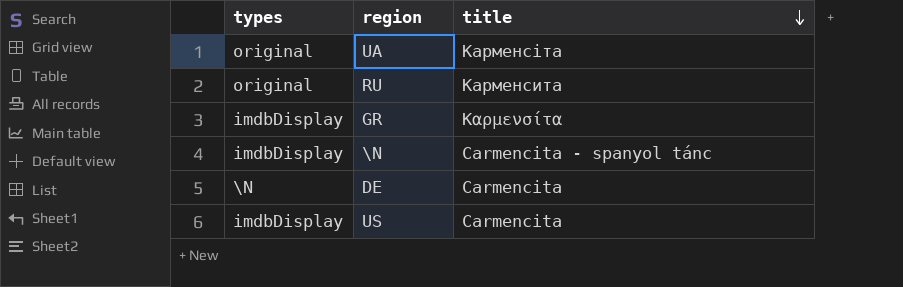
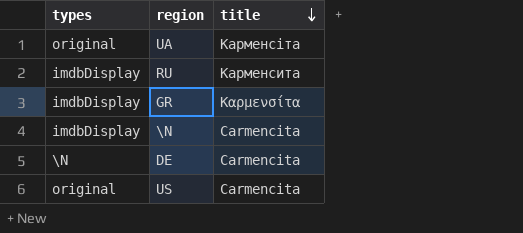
RU | types: original -> imdbDisplay
\N | title: Carmencita - spanyol tánc -> Carmencita
US | types: imdbDisplay -> original

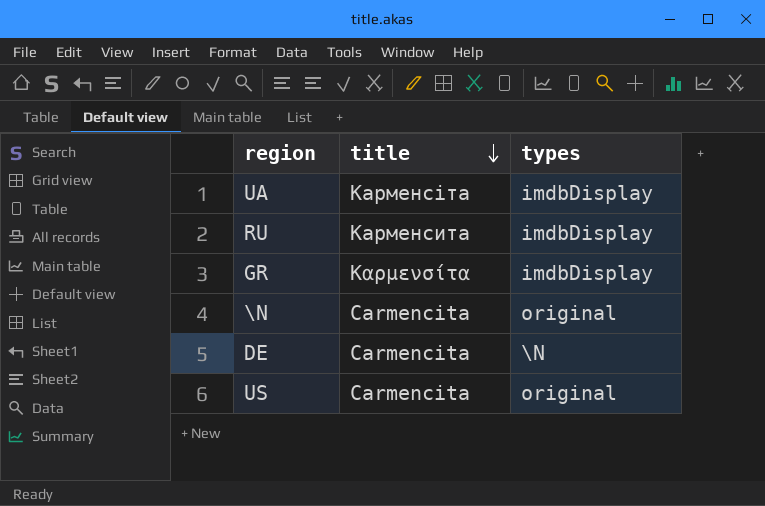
column types | position: 1 -> 3
UA | types: original -> imdbDisplay
\N | types: imdbDisplay -> original

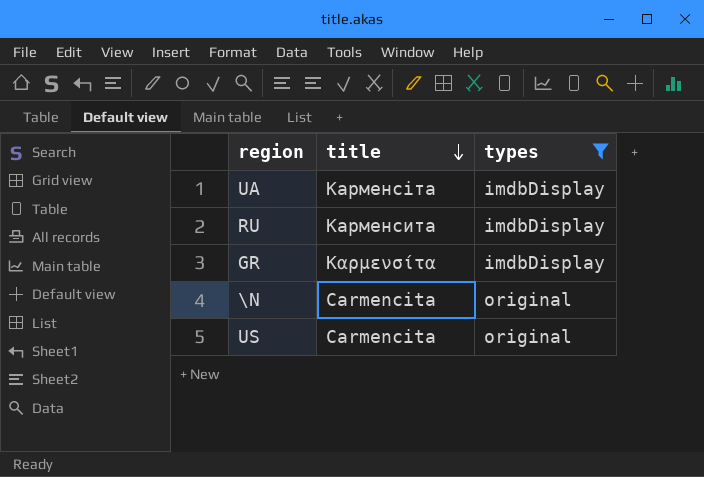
filter: none -> types != \N

